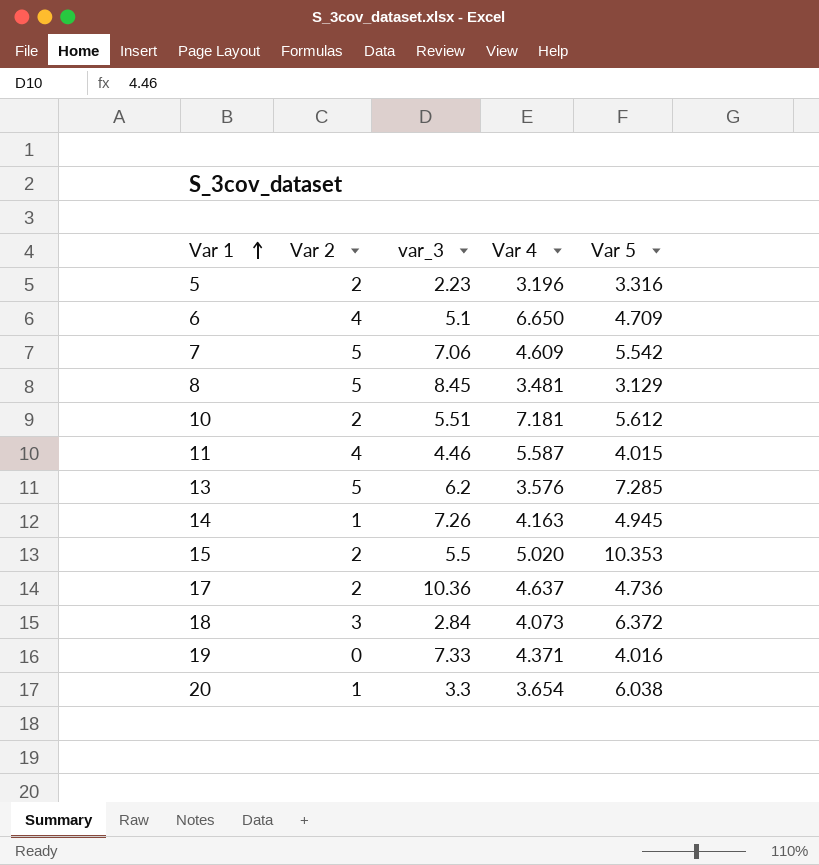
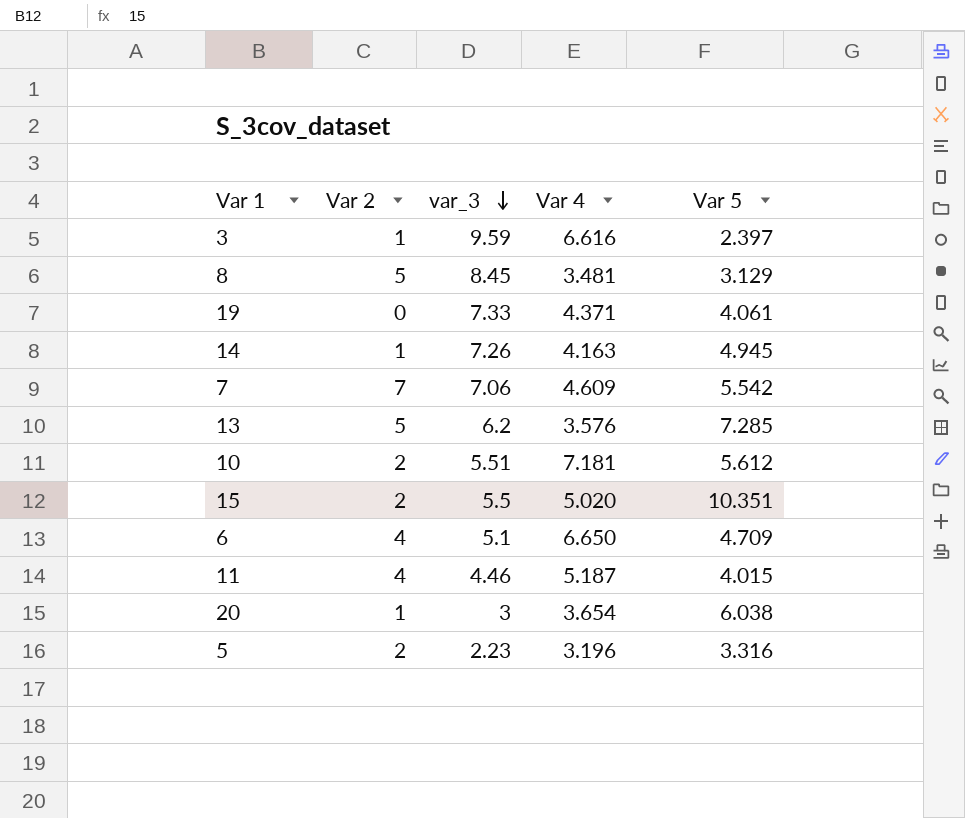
row order: Var 1 ascending -> var_3 descending
row 17: 2 | 10.36 | 4.637 | 4.736 -> none
row 18: 3 | 2.84 | 4.073 | 6.372 -> none
row 3: none -> 1 | 9.59 | 6.616 | 2.397
19 | Var 5: 4.016 -> 4.061
7 | Var 2: 5 -> 7
15 | Var 5: 10.353 -> 10.351
11 | Var 4: 5.587 -> 5.187
20 | var_3: 3.3 -> 3

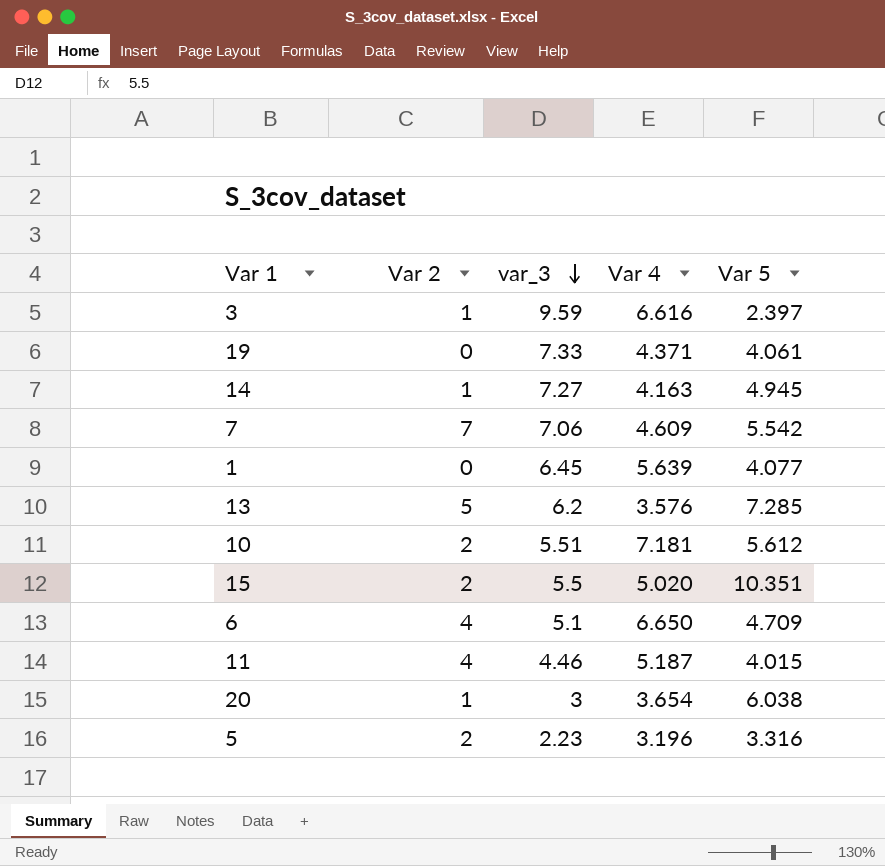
row 8: 5 | 8.45 | 3.481 | 3.129 -> none
14 | var_3: 7.26 -> 7.27
row 1: none -> 0 | 6.45 | 5.639 | 4.077

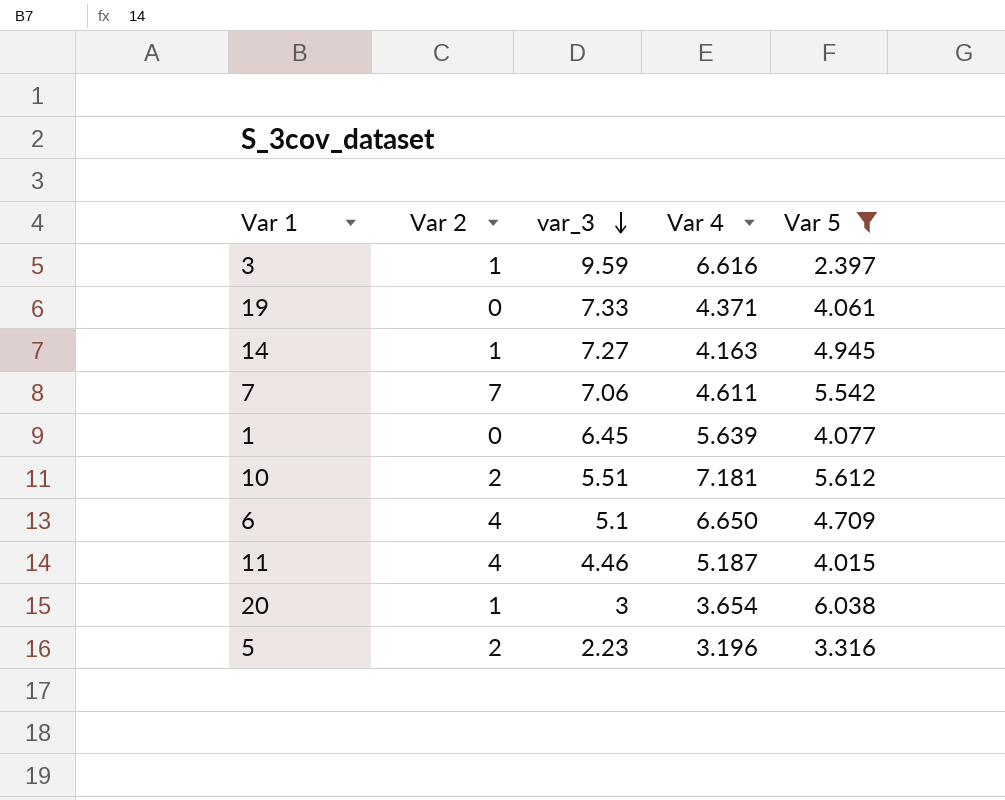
filter: none -> Var 5 <= 6.038
7 | Var 4: 4.609 -> 4.611

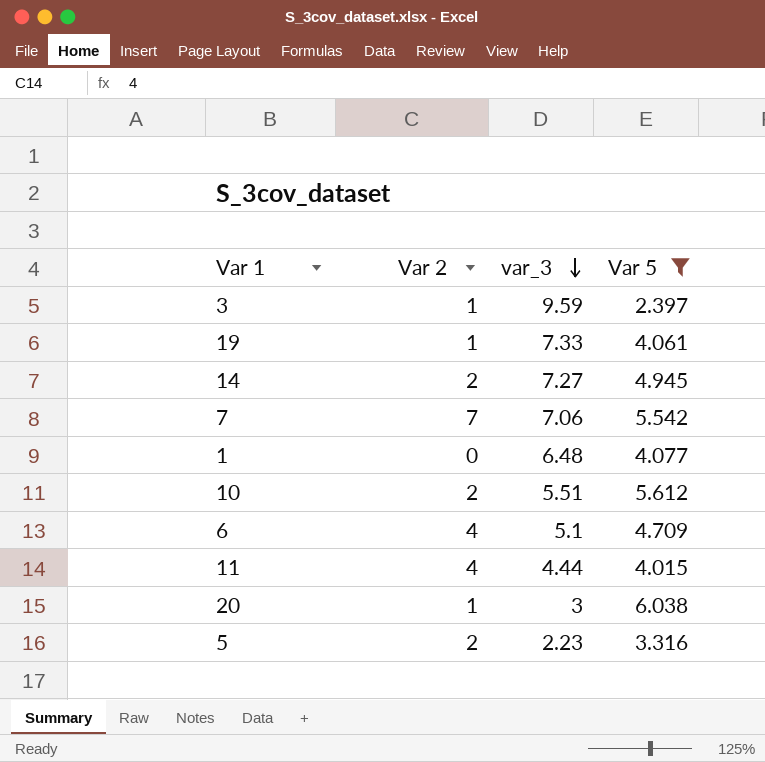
column Var 4 | position: 4 -> none
19 | Var 2: 0 -> 1
14 | Var 2: 1 -> 2
1 | var_3: 6.45 -> 6.48
11 | var_3: 4.46 -> 4.44

